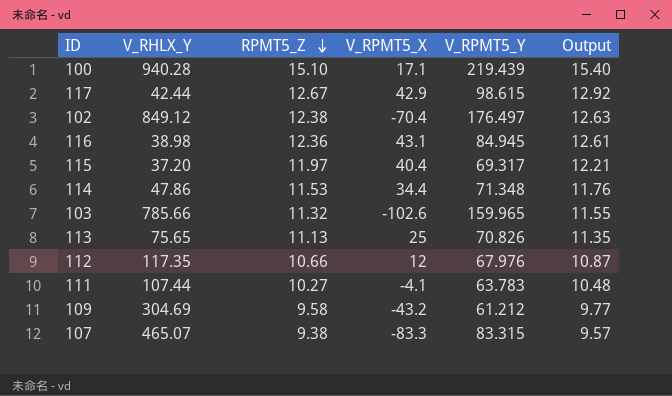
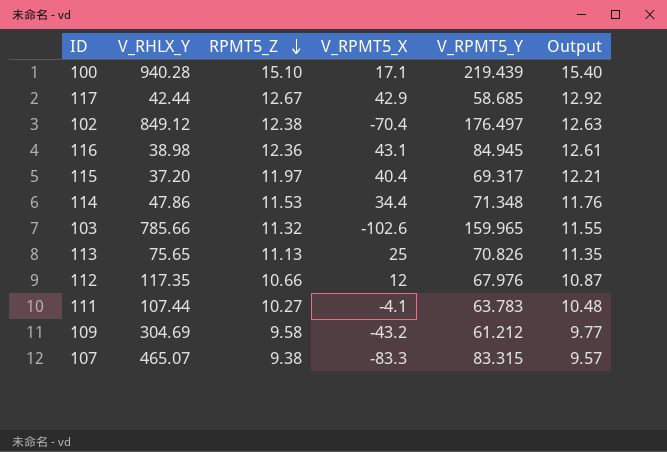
117 | V_RPMT5_Y: 98.615 -> 58.685

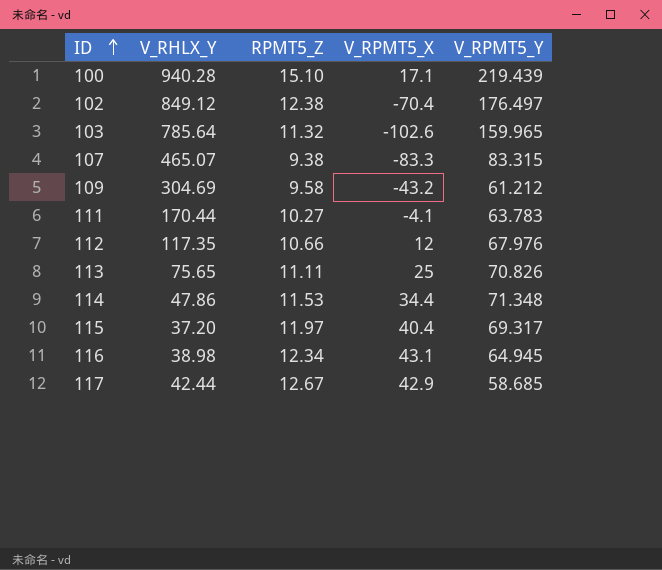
row order: RPMT5_Z descending -> ID ascending
column Output | formula: [RPMT5_Z] * 1.02 -> none
103 | V_RHLX_Y: 785.66 -> 785.64
111 | V_RHLX_Y: 107.44 -> 170.44
113 | RPMT5_Z: 11.13 -> 11.11
116 | RPMT5_Z: 12.36 -> 12.34
116 | V_RPMT5_Y: 84.945 -> 64.945

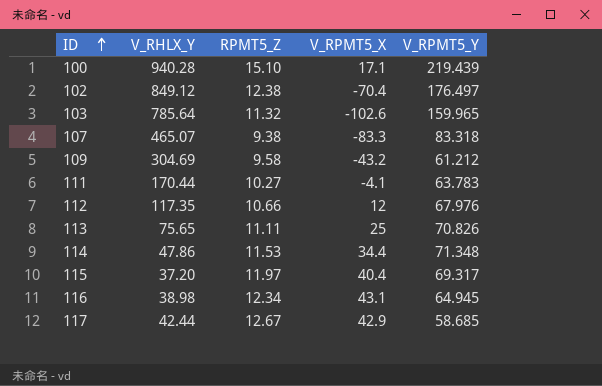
107 | V_RPMT5_Y: 83.315 -> 83.318

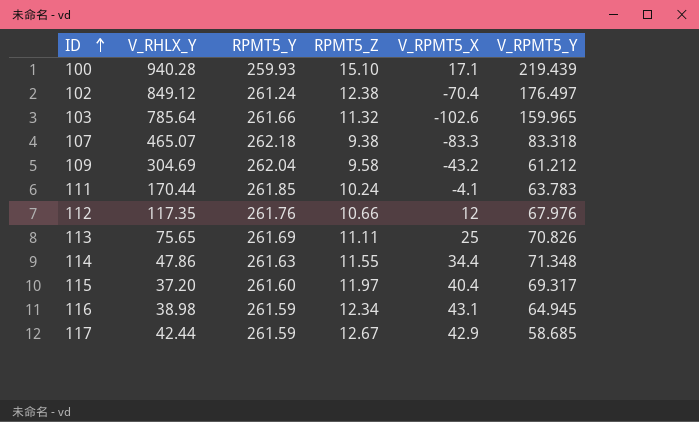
column RPMT5_Y | position: none -> 3
111 | RPMT5_Z: 10.27 -> 10.24
114 | RPMT5_Z: 11.53 -> 11.55

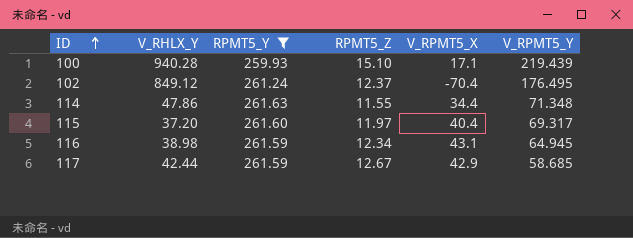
filter: none -> RPMT5_Y <= 261.63
102 | RPMT5_Z: 12.38 -> 12.37
102 | V_RPMT5_Y: 176.497 -> 176.495

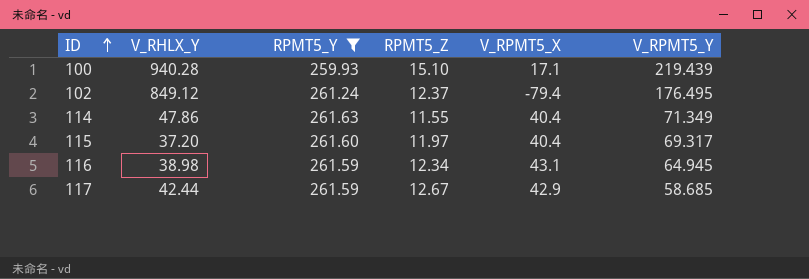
102 | V_RPMT5_X: -70.4 -> -79.4
114 | V_RPMT5_X: 34.4 -> 40.4
114 | V_RPMT5_Y: 71.348 -> 71.349

